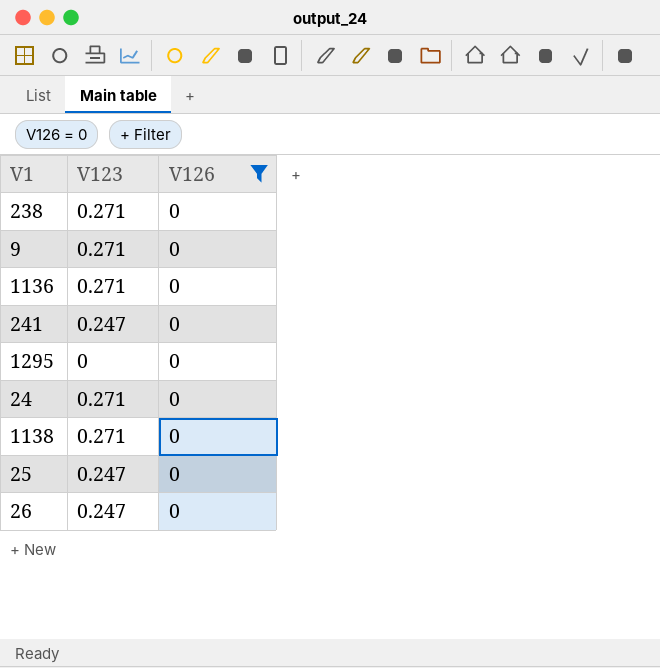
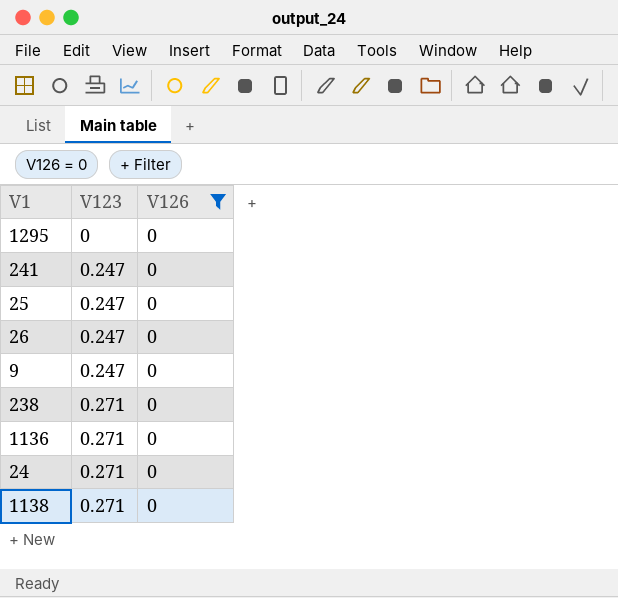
row order: none -> V123 ascending
9 | V123: 0.271 -> 0.247

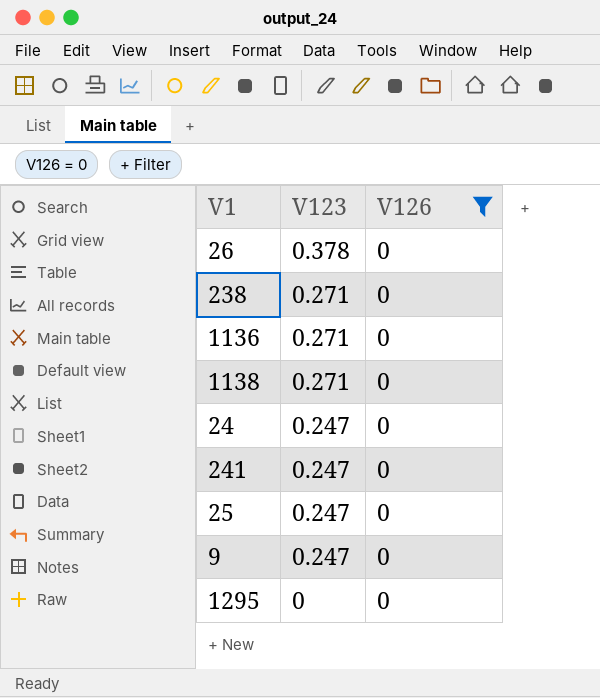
row order: V123 ascending -> V123 descending
26 | V123: 0.247 -> 0.378
24 | V123: 0.271 -> 0.247

